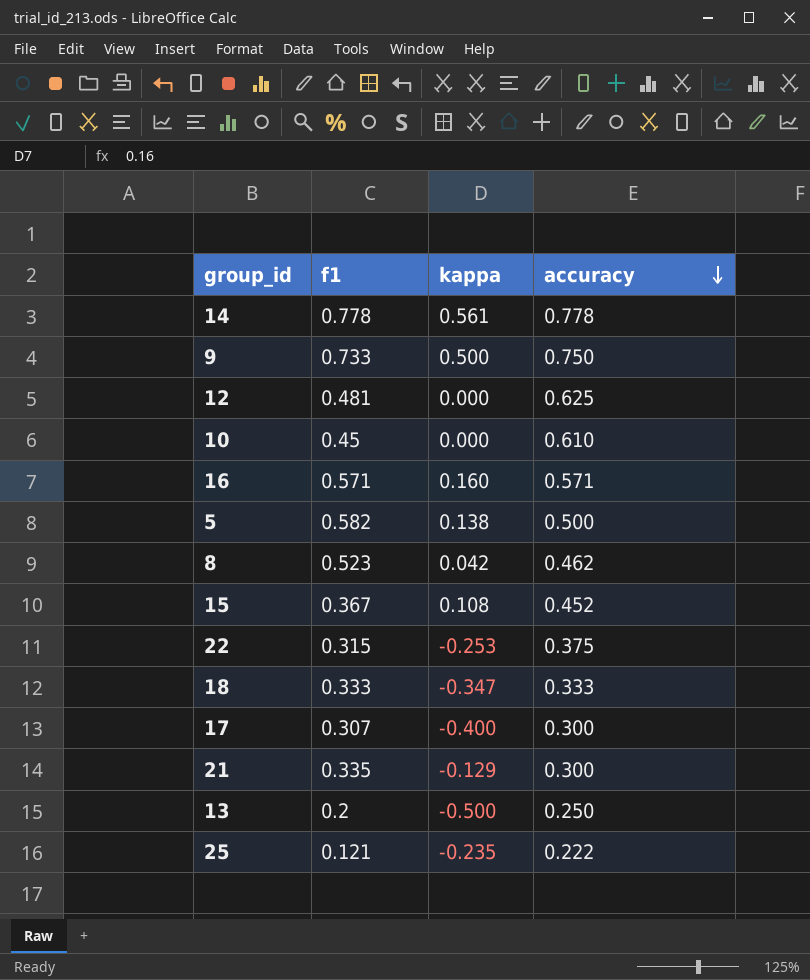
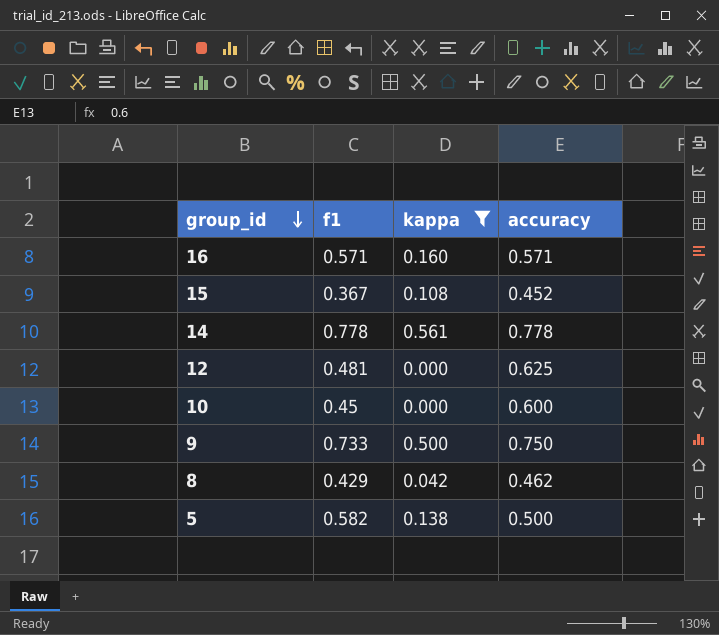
filter: none -> kappa >= 0.000
row order: accuracy descending -> group_id descending
10 | accuracy: 0.610 -> 0.600
8 | f1: 0.523 -> 0.429

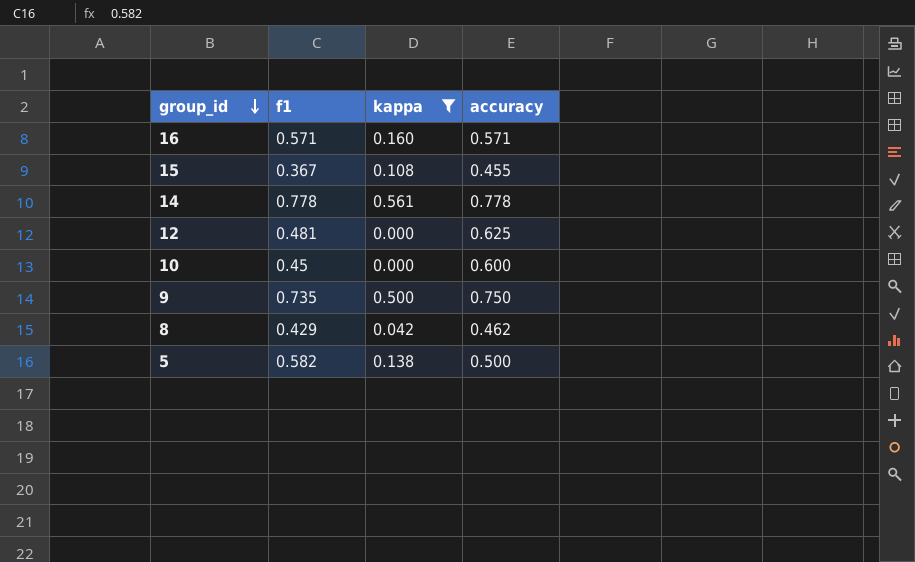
15 | accuracy: 0.452 -> 0.455
9 | f1: 0.733 -> 0.735

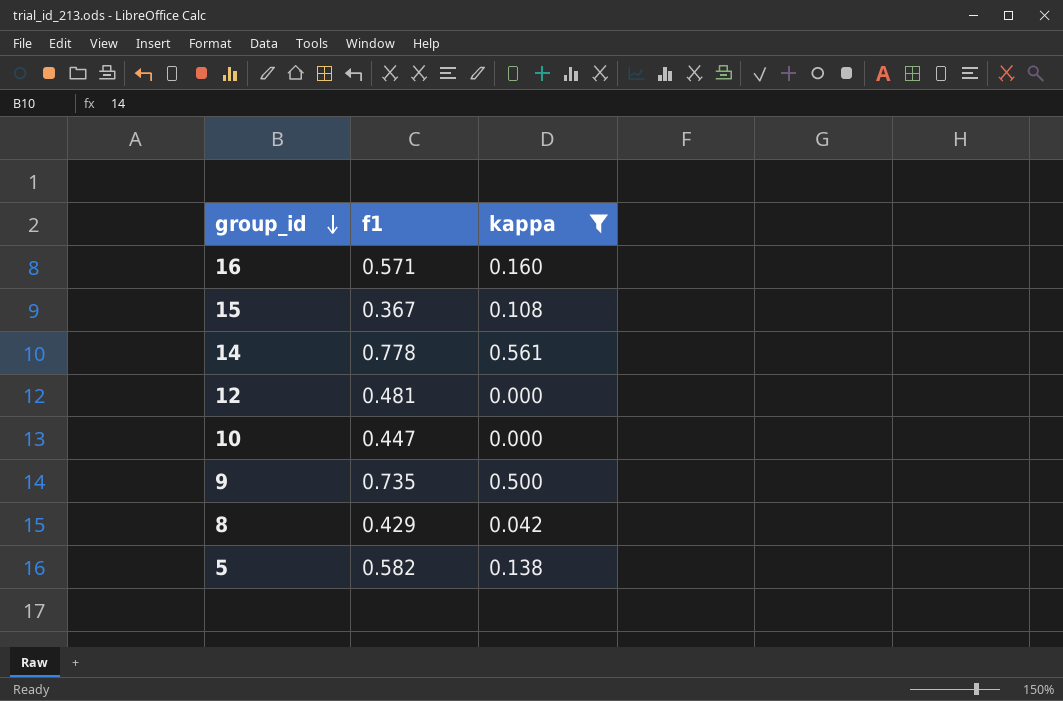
column accuracy | position: 4 -> none
10 | f1: 0.45 -> 0.447

